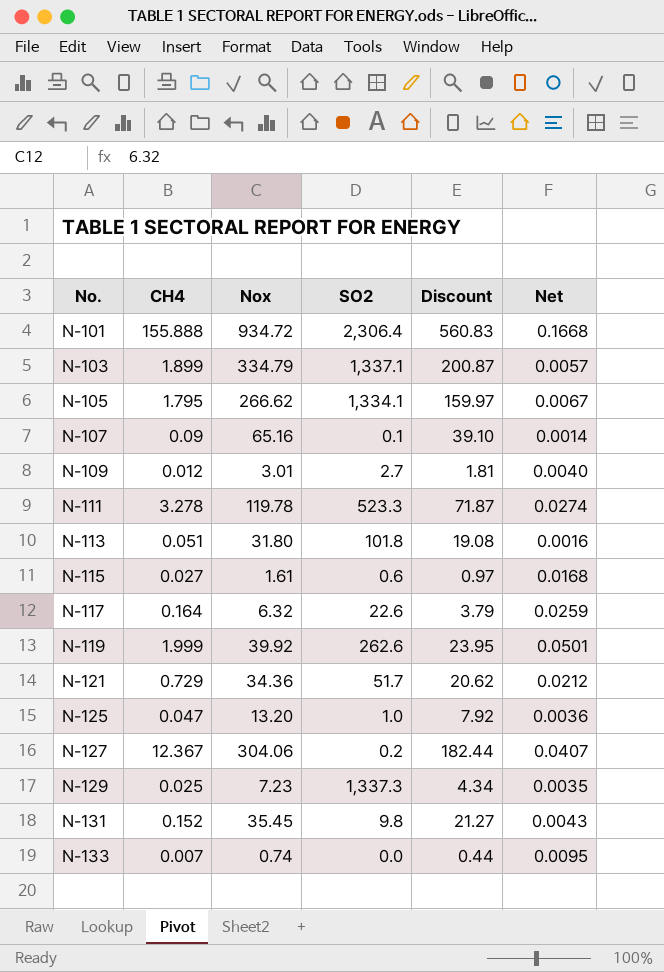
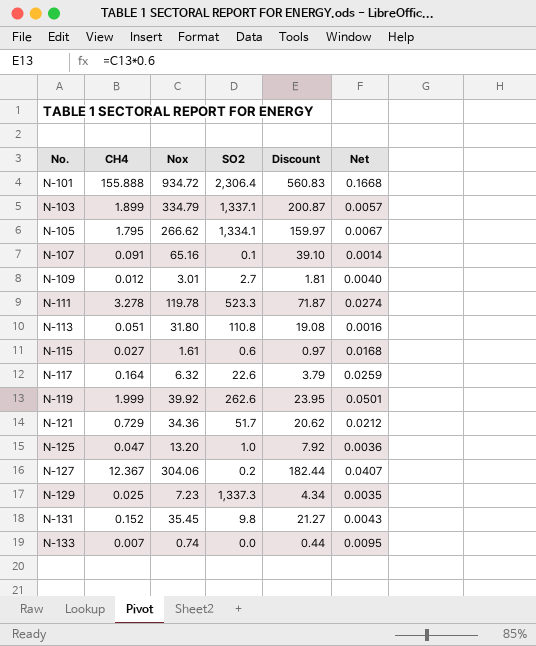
N-107 | CH4: 0.09 -> 0.091
N-113 | SO2: 101.8 -> 110.8

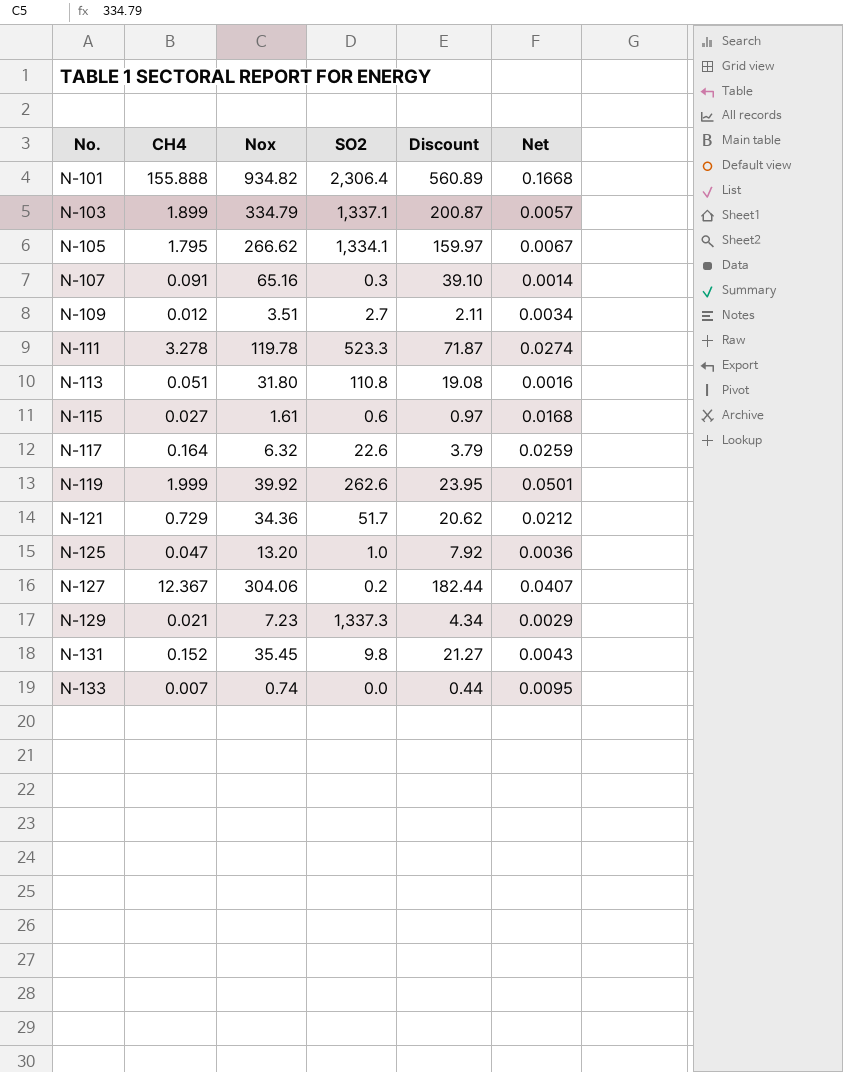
N-101 | Nox: 934.72 -> 934.82
N-101 | Discount: 560.83 -> 560.89
N-107 | SO2: 0.1 -> 0.3
N-109 | Nox: 3.01 -> 3.51
N-109 | Discount: 1.81 -> 2.11
N-109 | Net: 0.0040 -> 0.0034
N-129 | CH4: 0.025 -> 0.021
N-129 | Net: 0.0035 -> 0.0029

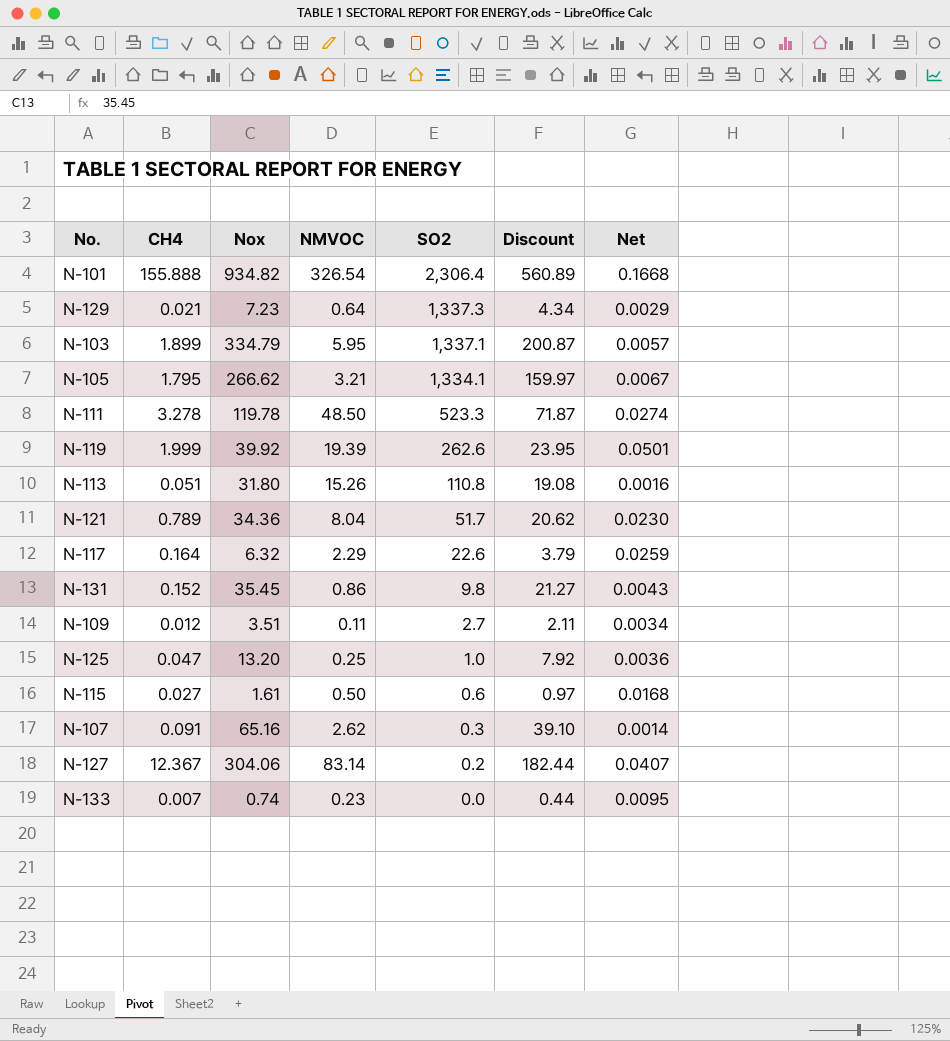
row order: No. ascending -> SO2 descending
column NMVOC | position: none -> 4
N-121 | CH4: 0.729 -> 0.789
N-121 | Net: 0.0212 -> 0.0230

